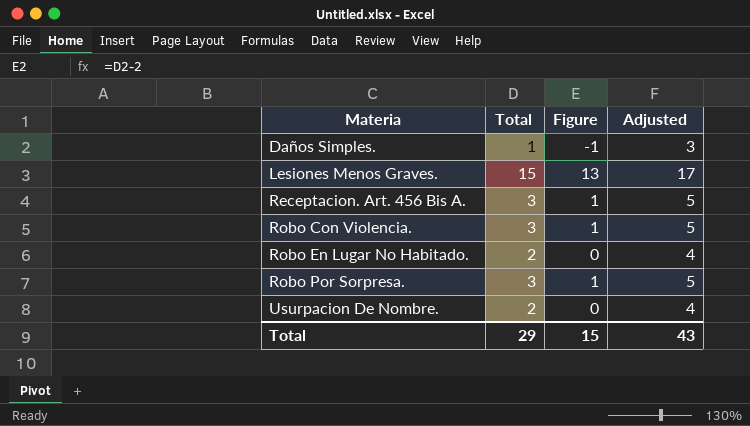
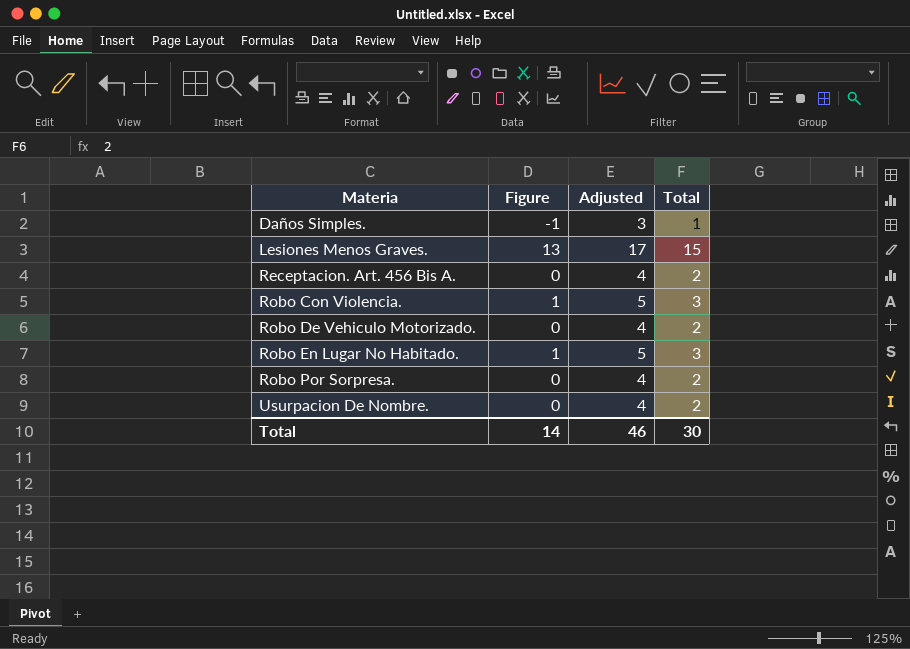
column Total | position: 2 -> 4
Receptacion. Art. 456 Bis A. | Figure: 1 -> 0
Receptacion. Art. 456 Bis A. | Adjusted: 5 -> 4
Receptacion. Art. 456 Bis A. | Total: 3 -> 2
row Robo De Vehiculo Motorizado.: none -> 0 | 4 | 2
Robo En Lugar No Habitado. | Figure: 0 -> 1
Robo En Lugar No Habitado. | Adjusted: 4 -> 5
Robo En Lugar No Habitado. | Total: 2 -> 3
Robo Por Sorpresa. | Figure: 1 -> 0
Robo Por Sorpresa. | Adjusted: 5 -> 4
Robo Por Sorpresa. | Total: 3 -> 2
Total | Figure: 15 -> 14
Total | Adjusted: 43 -> 46
Total | Total: 29 -> 30

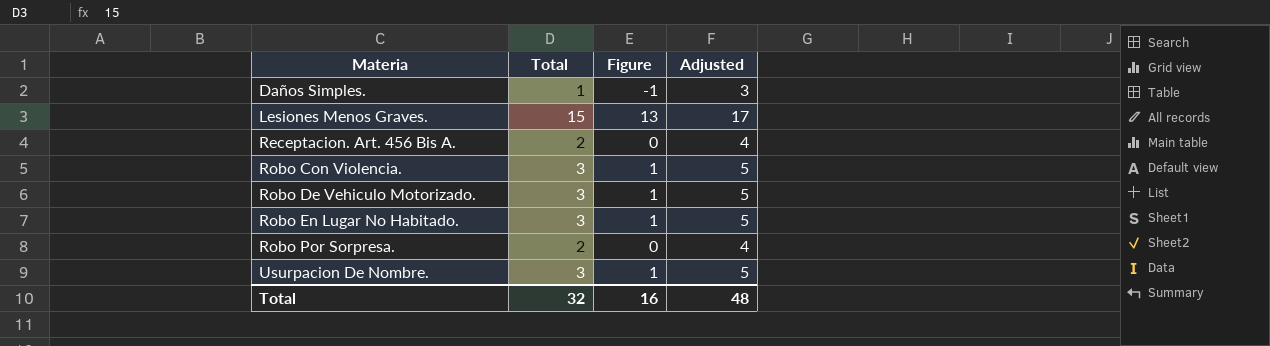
column Total | position: 4 -> 2
Robo De Vehiculo Motorizado. | Total: 2 -> 3
Robo De Vehiculo Motorizado. | Figure: 0 -> 1
Robo De Vehiculo Motorizado. | Adjusted: 4 -> 5
Usurpacion De Nombre. | Total: 2 -> 3
Usurpacion De Nombre. | Figure: 0 -> 1
Usurpacion De Nombre. | Adjusted: 4 -> 5
Total | Total: 30 -> 32
Total | Figure: 14 -> 16
Total | Adjusted: 46 -> 48

